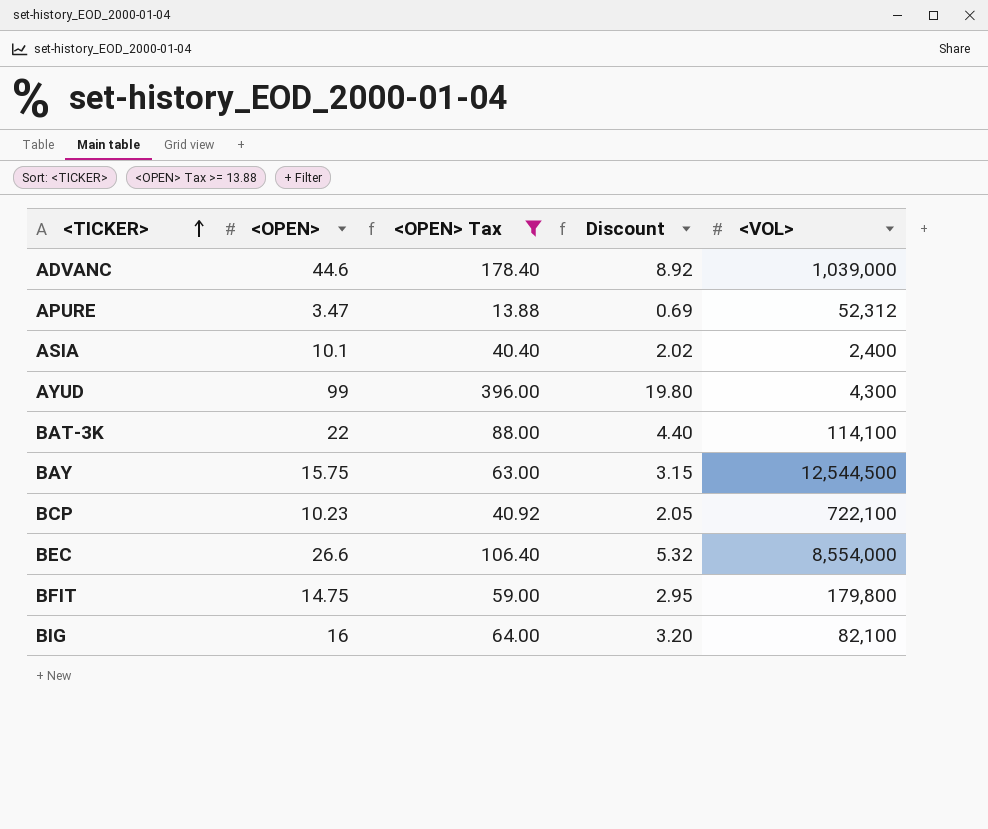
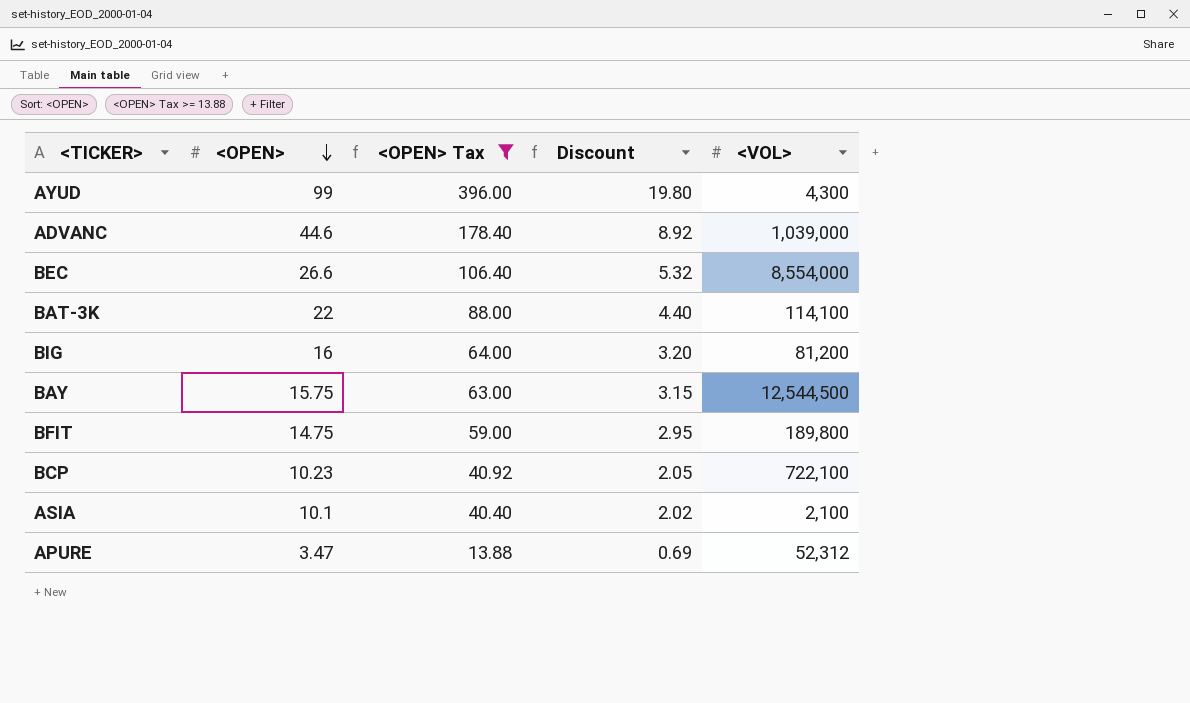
row order: <TICKER> ascending -> <OPEN> descending
BIG | <VOL>: 82,100 -> 81,200
BFIT | <VOL>: 179,800 -> 189,800
ASIA | <VOL>: 2,400 -> 2,100

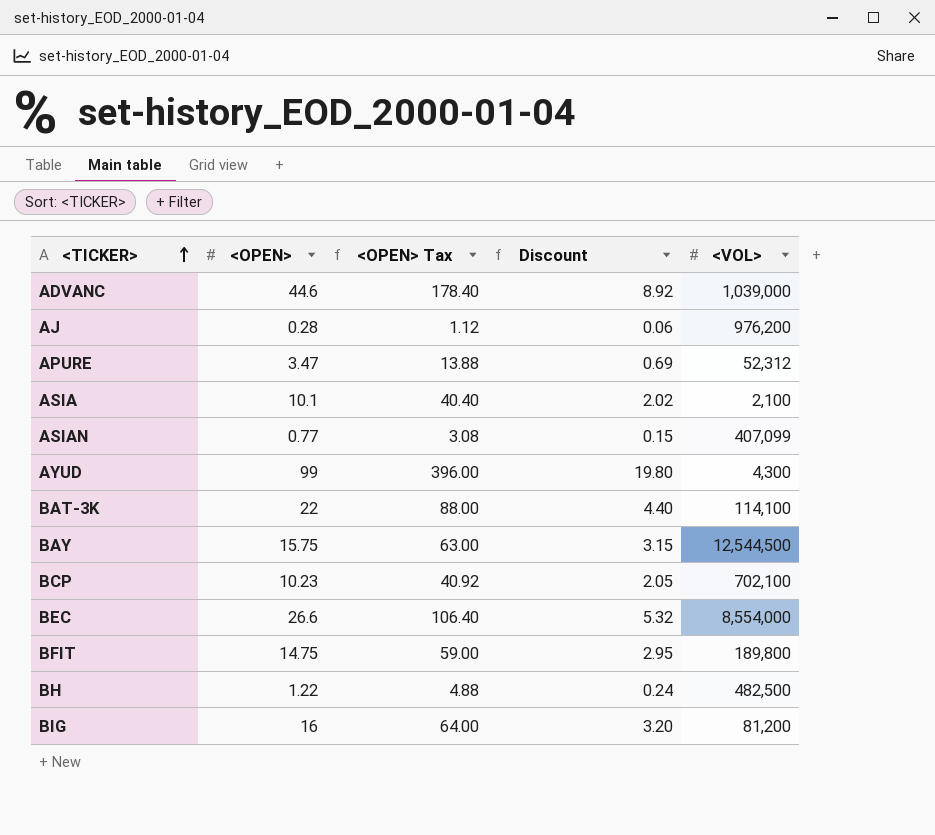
filter: <OPEN> Tax >= 13.88 -> none
row order: <OPEN> descending -> <TICKER> ascending
BCP | <VOL>: 722,100 -> 702,100

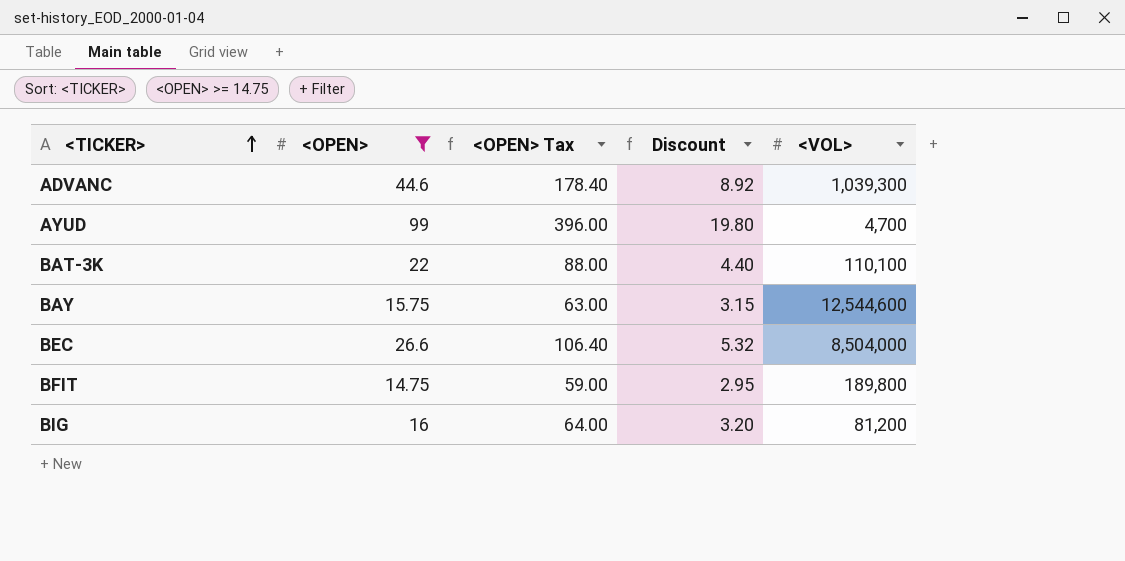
filter: none -> <OPEN> >= 14.75
ADVANC | <VOL>: 1,039,000 -> 1,039,300
AYUD | <VOL>: 4,300 -> 4,700
BAT-3K | <VOL>: 114,100 -> 110,100
BAY | <VOL>: 12,544,500 -> 12,544,600
BEC | <VOL>: 8,554,000 -> 8,504,000

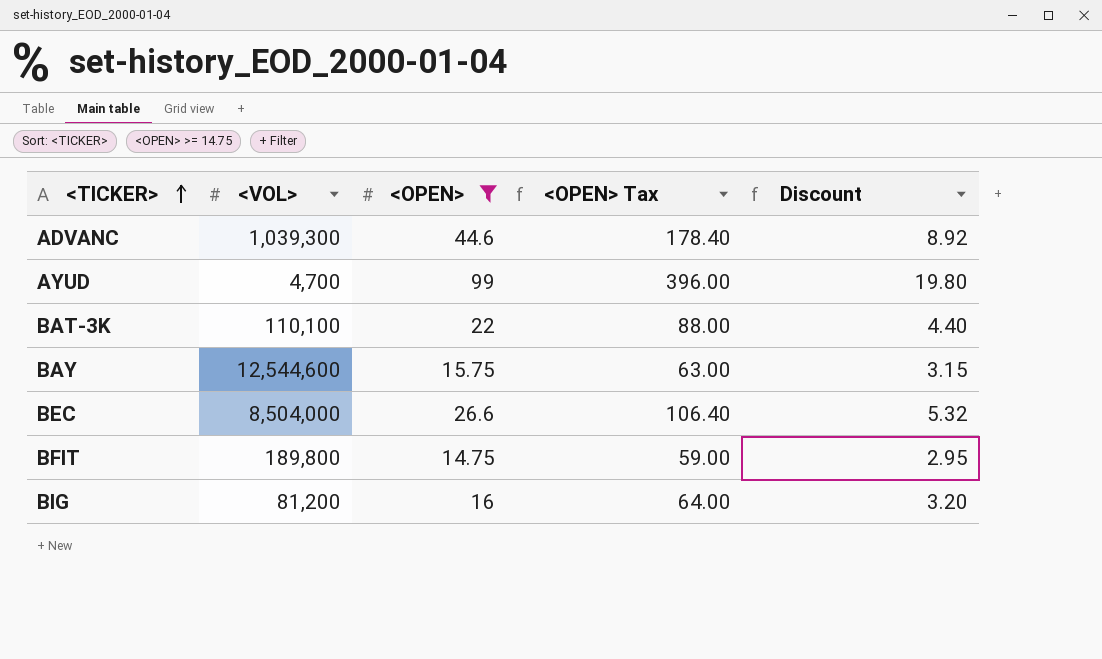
column <VOL> | position: 5 -> 2

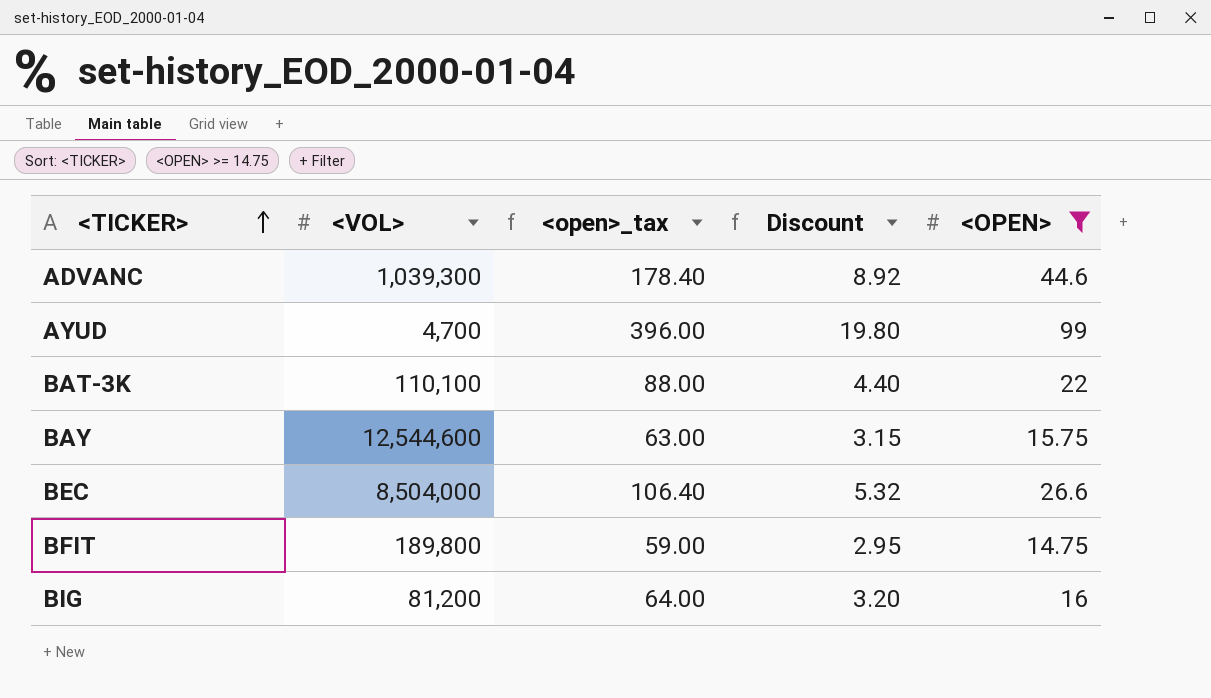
column name: <OPEN> Tax -> <open>_tax
column <OPEN> | position: 3 -> 5

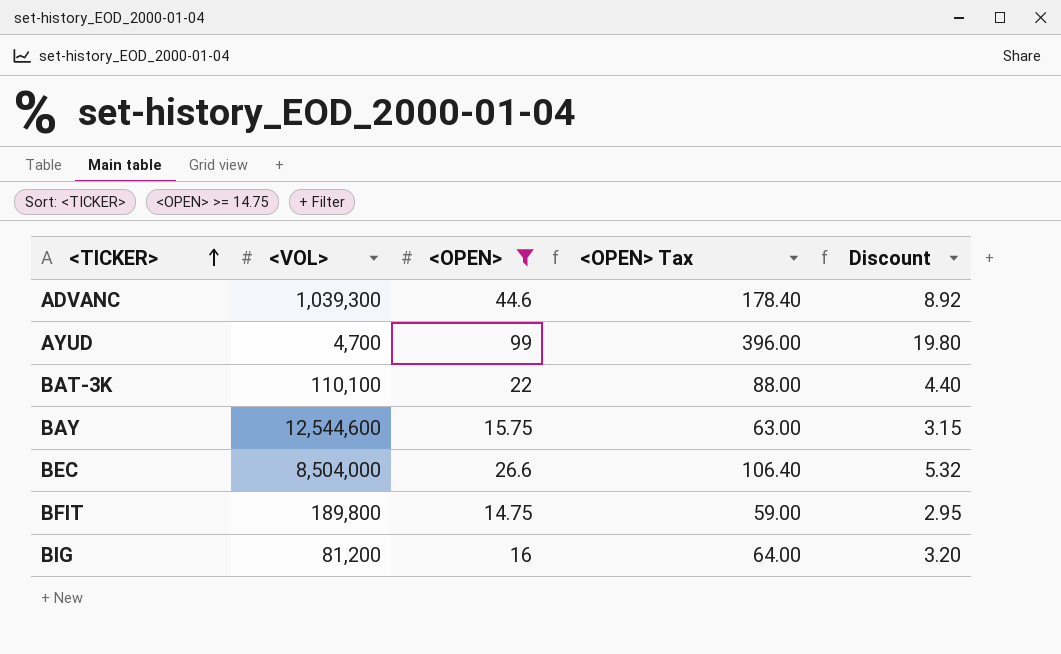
column <OPEN> | position: 5 -> 3
column name: <open>_tax -> <OPEN> Tax

